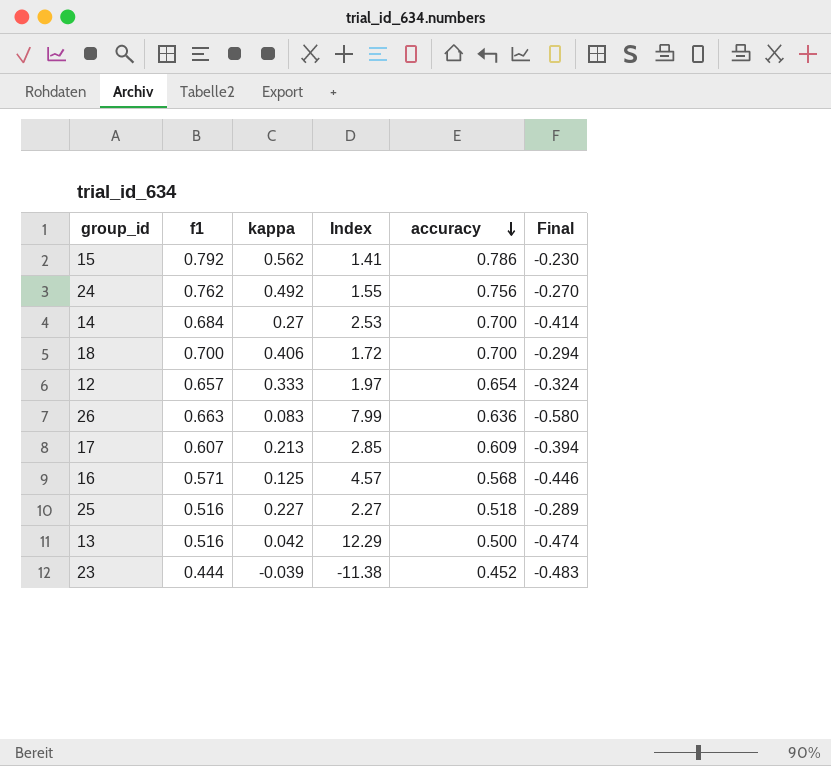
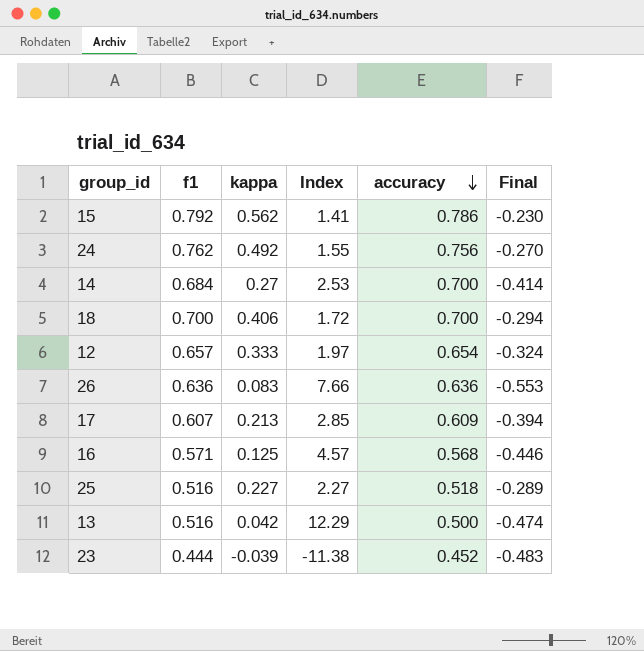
26 | f1: 0.663 -> 0.636
26 | Index: 7.99 -> 7.66
26 | Final: -0.580 -> -0.553

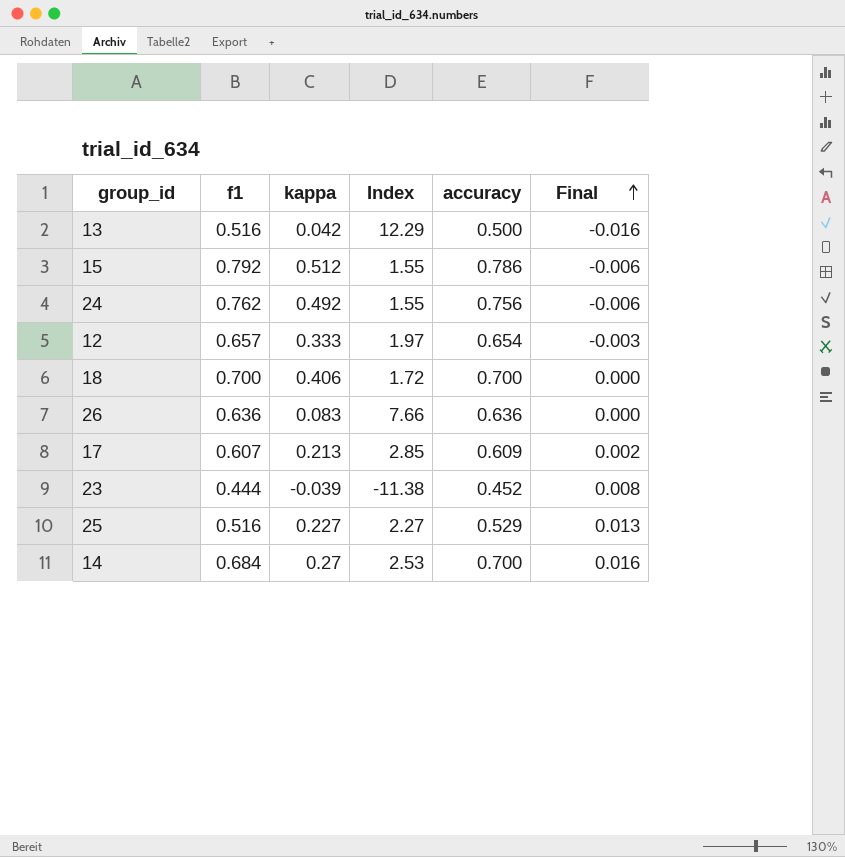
row order: accuracy descending -> Final ascending
column Final | formula: [kappa] - [f1] -> [accuracy] - [f1]
row 16: 0.571 | 0.125 | 4.57 | 0.568 | -0.446 -> none
15 | kappa: 0.562 -> 0.512
15 | Index: 1.41 -> 1.55
25 | accuracy: 0.518 -> 0.529

